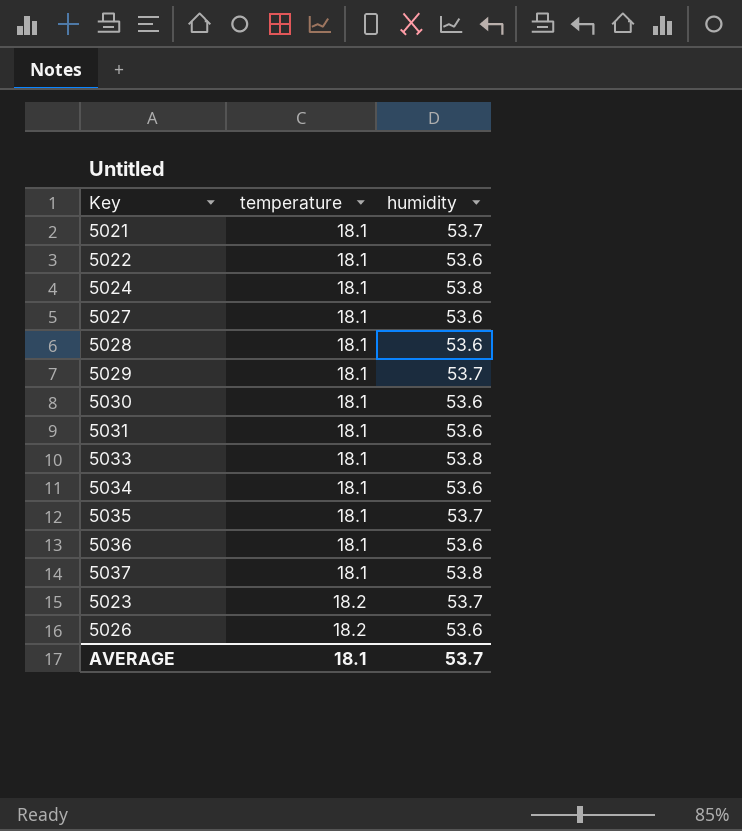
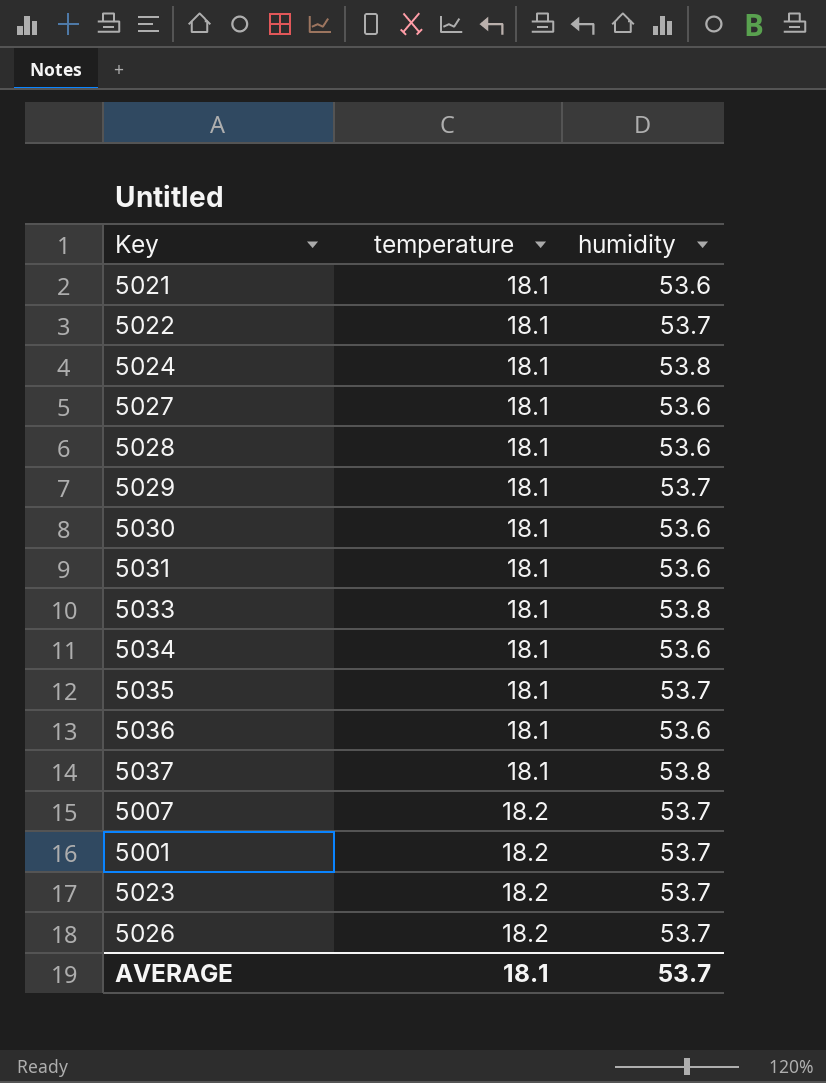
5021 | humidity: 53.7 -> 53.6
5022 | humidity: 53.6 -> 53.7
row 5007: none -> 18.2 | 53.7
row 5001: none -> 18.2 | 53.7
5026 | humidity: 53.6 -> 53.7

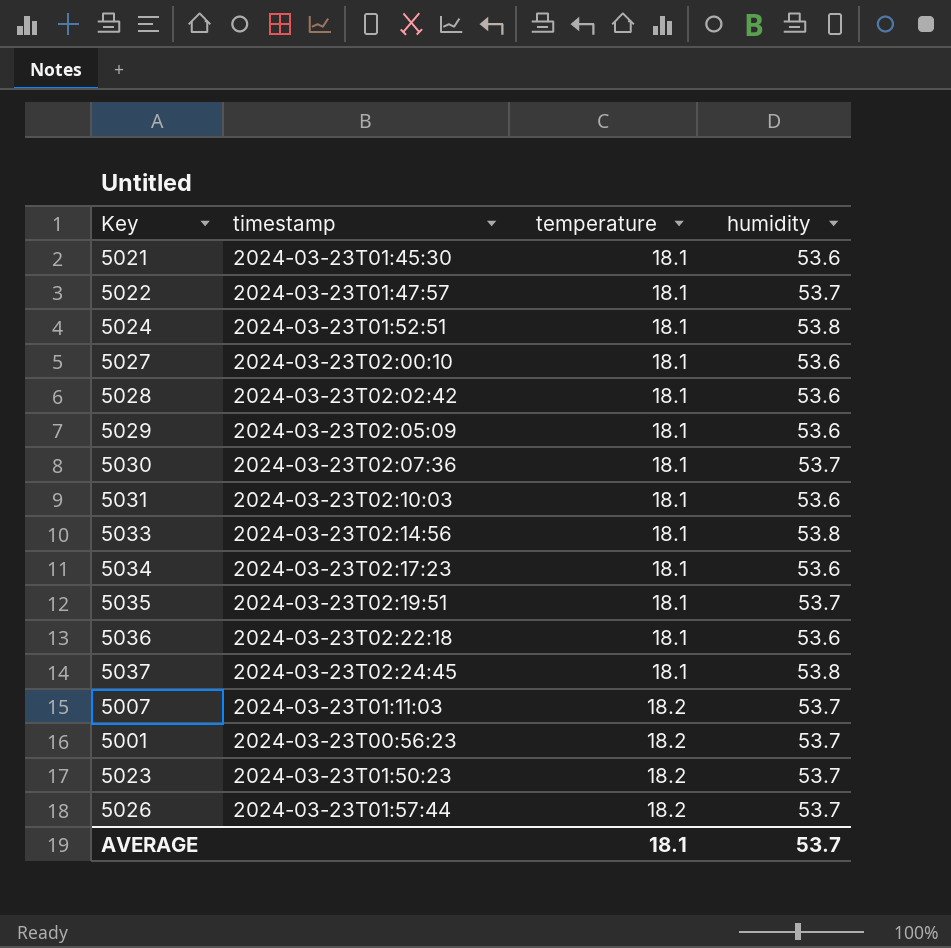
column timestamp | position: none -> 2
5029 | humidity: 53.7 -> 53.6
5030 | humidity: 53.6 -> 53.7

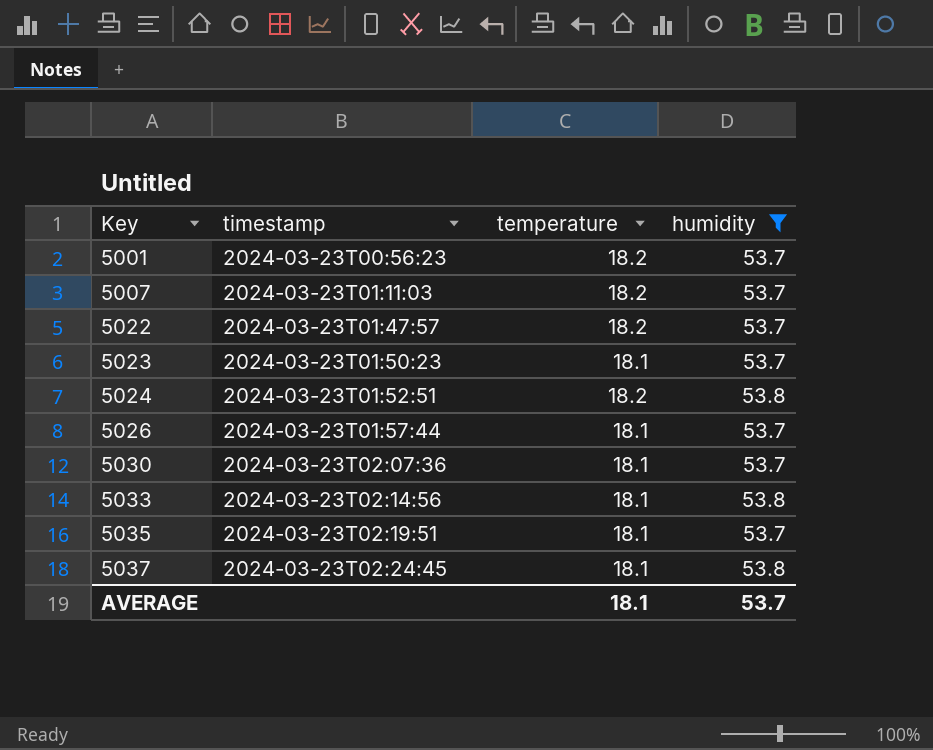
filter: none -> humidity != 53.6
row order: temperature ascending -> Key ascending
5022 | temperature: 18.1 -> 18.2
5023 | temperature: 18.2 -> 18.1
5024 | temperature: 18.1 -> 18.2
5026 | temperature: 18.2 -> 18.1

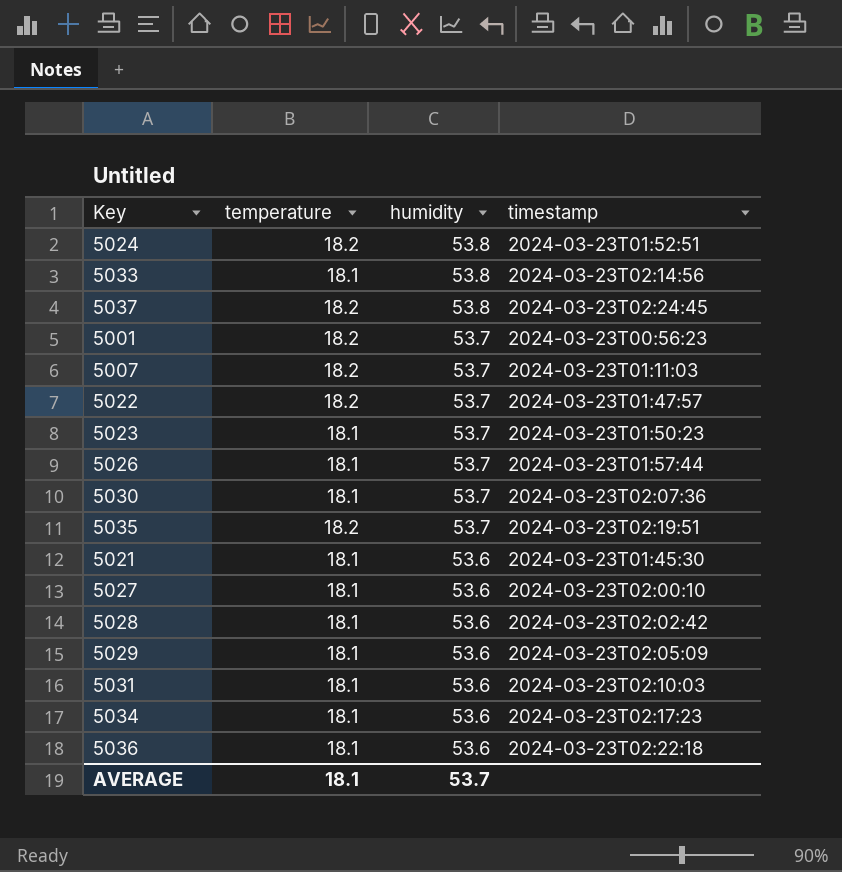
filter: humidity != 53.6 -> none
row order: Key ascending -> humidity descending
column timestamp | position: 2 -> 4
5037 | temperature: 18.1 -> 18.2
5035 | temperature: 18.1 -> 18.2

